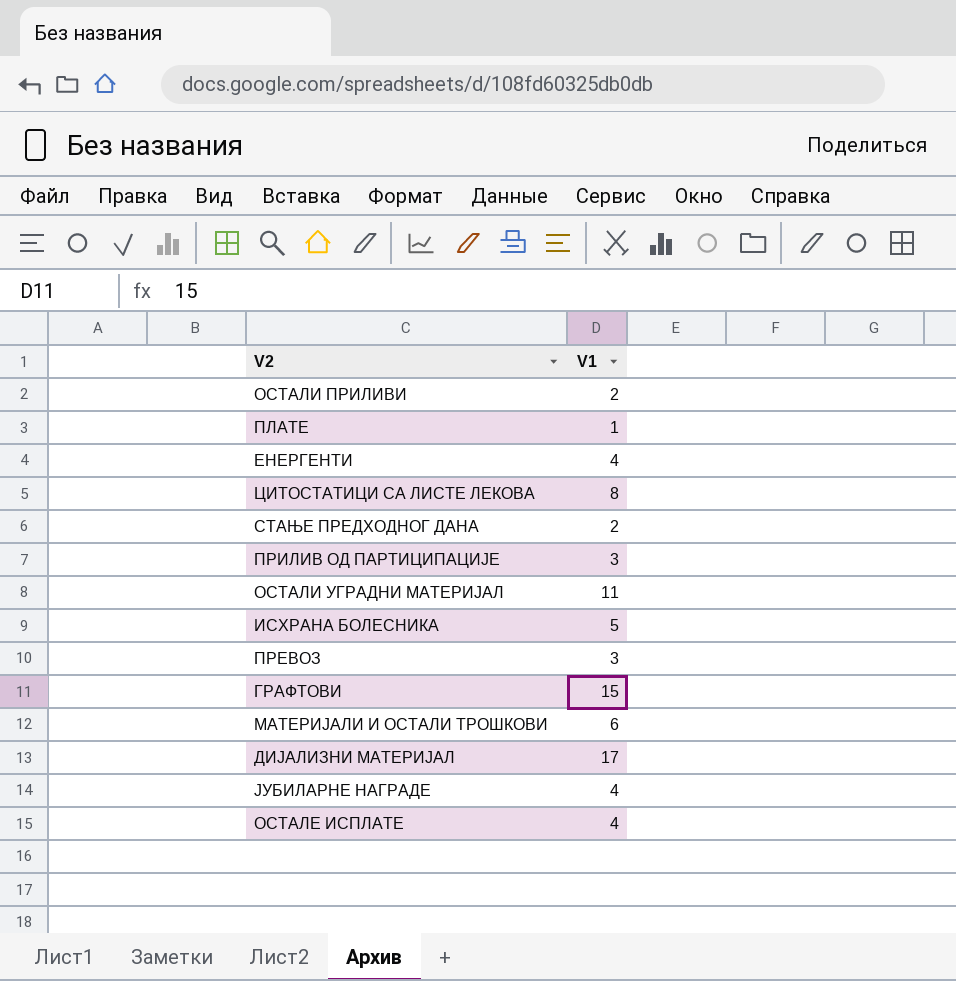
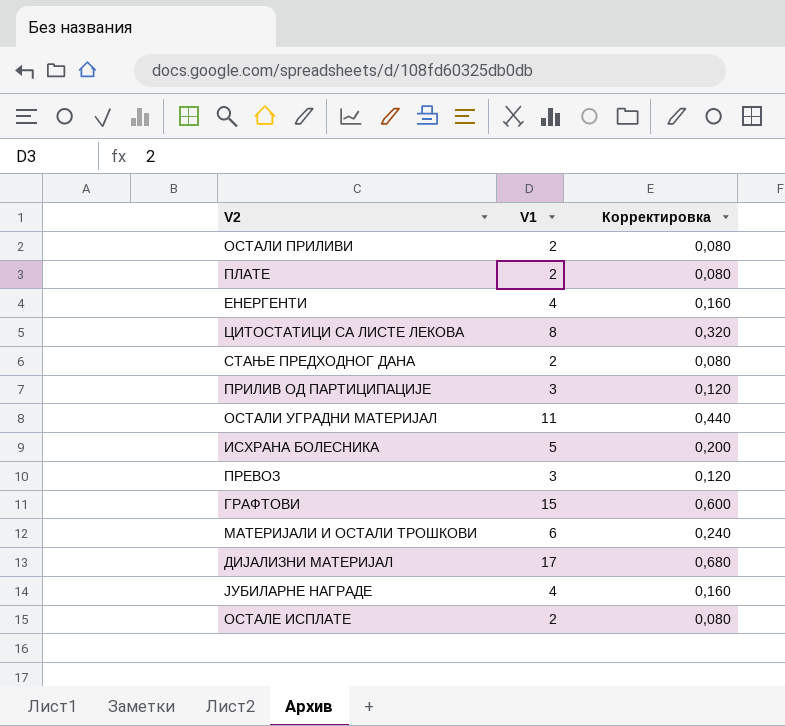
column Корректировка | formula: none -> [V1] * 0,04
ПЛАТЕ | V1: 1 -> 2
ОСТАЛЕ ИСПЛАТЕ | V1: 4 -> 2

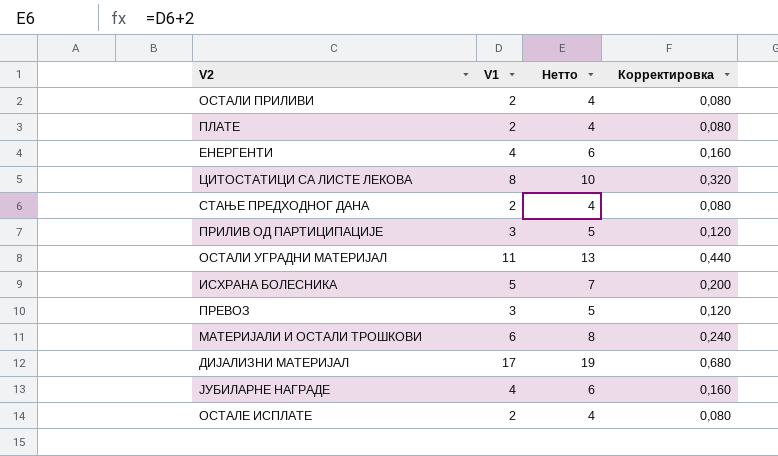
column Нетто | formula: none -> [V1] + 2
row ГРАФТОВИ: 15 | 0,600 -> none

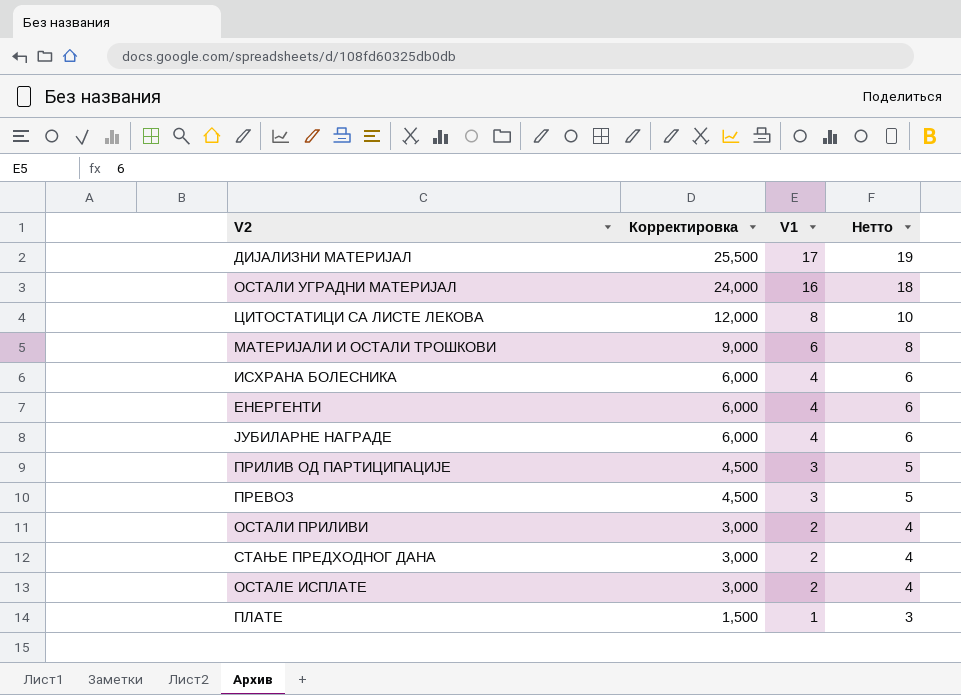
row order: none -> Корректировка descending
column Корректировка | formula: [V1] * 0,04 -> [V1] * 1,5
column Корректировка | position: 4 -> 2
ОСТАЛИ УГРАДНИ МАТЕРИЈАЛ | V1: 11 -> 16
ОСТАЛИ УГРАДНИ МАТЕРИЈАЛ | Нетто: 13 -> 18
ИСХРАНА БОЛЕСНИКА | V1: 5 -> 4
ИСХРАНА БОЛЕСНИКА | Нетто: 7 -> 6
ПЛАТЕ | V1: 2 -> 1
ПЛАТЕ | Нетто: 4 -> 3

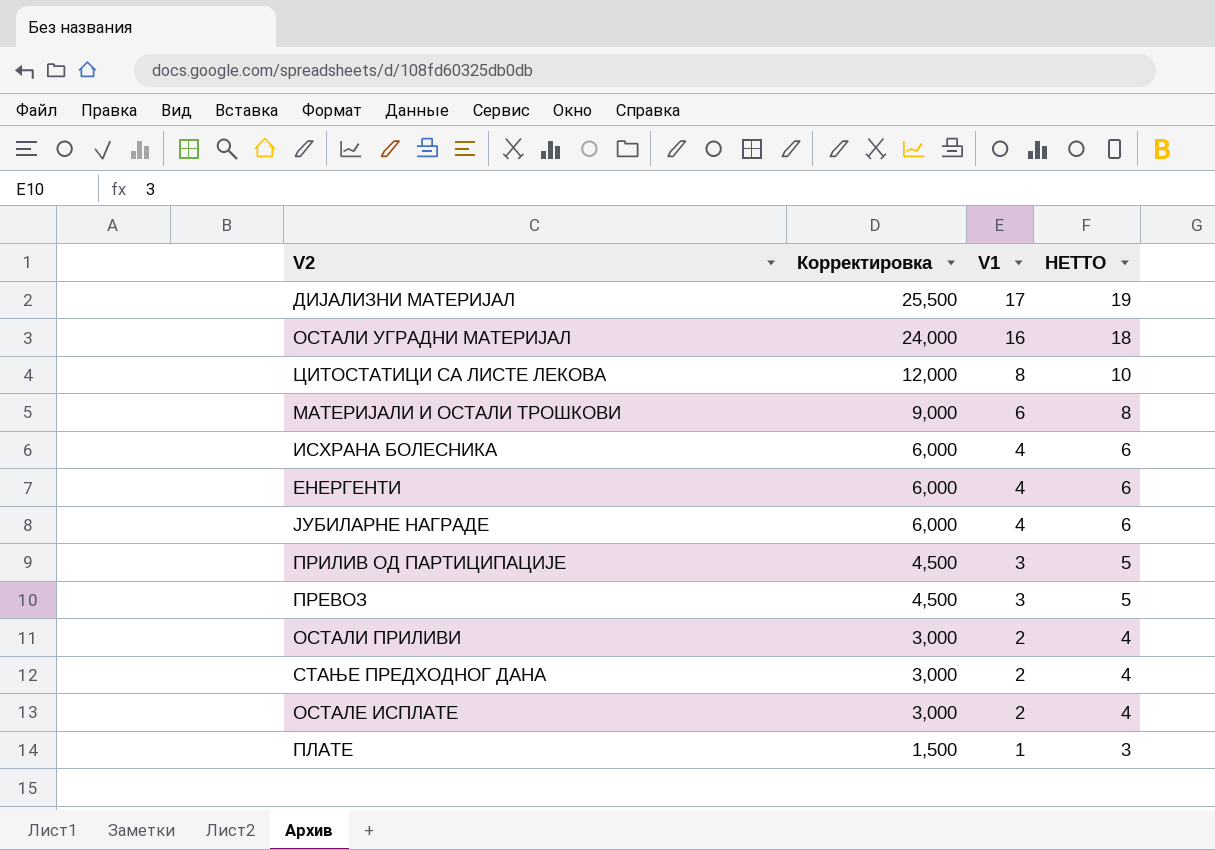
column name: Нетто -> НЕТТО

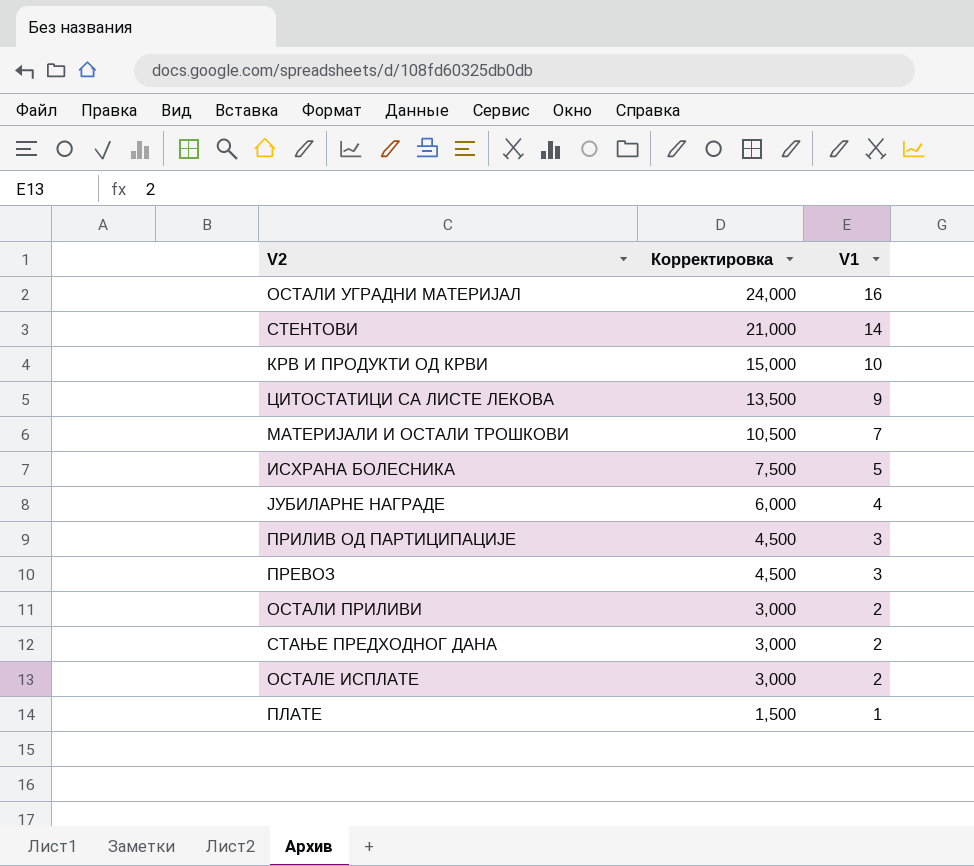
column НЕТТО | formula: [V1] + 2 -> none
row ДИЈАЛИЗНИ МАТЕРИЈАЛ: 25,500 | 17 | 19 -> none
row ЕНЕРГЕНТИ: 6,000 | 4 | 6 -> none
row СТЕНТОВИ: none -> 21,000 | 14
row КРВ И ПРОДУКТИ ОД КРВИ: none -> 15,000 | 10
ЦИТОСТАТИЦИ СА ЛИСТЕ ЛЕКОВА | Корректировка: 12,000 -> 13,500
ЦИТОСТАТИЦИ СА ЛИСТЕ ЛЕКОВА | V1: 8 -> 9
МАТЕРИЈАЛИ И ОСТАЛИ ТРОШКОВИ | Корректировка: 9,000 -> 10,500
МАТЕРИЈАЛИ И ОСТАЛИ ТРОШКОВИ | V1: 6 -> 7
ИСХРАНА БОЛЕСНИКА | Корректировка: 6,000 -> 7,500
ИСХРАНА БОЛЕСНИКА | V1: 4 -> 5

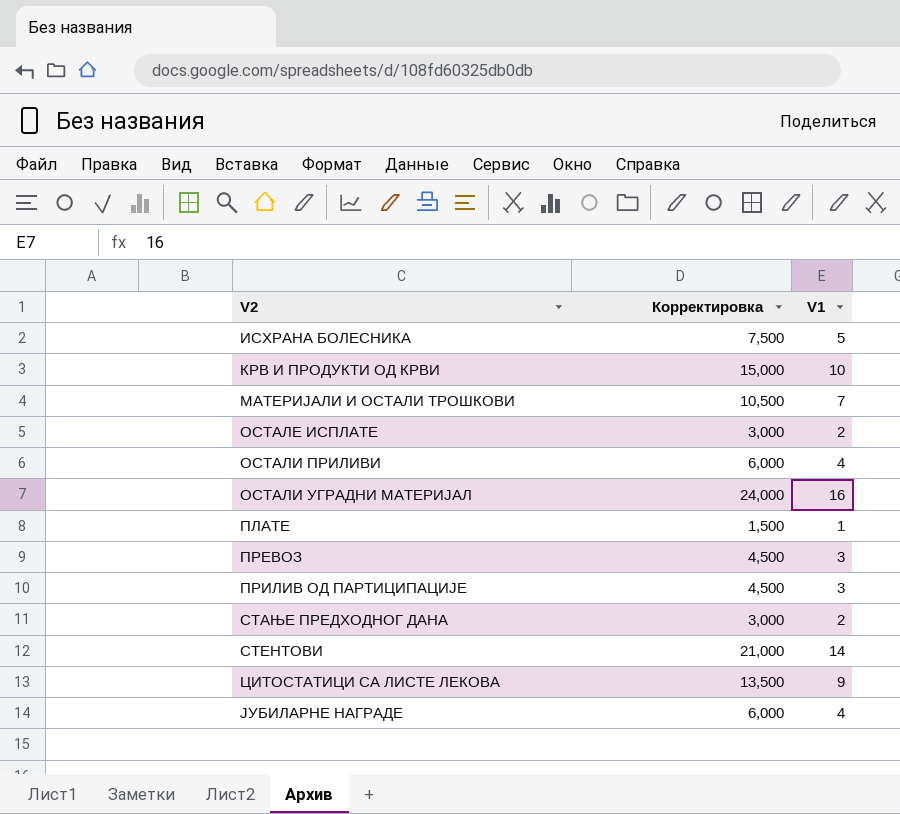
row order: Корректировка descending -> V2 ascending
ОСТАЛИ ПРИЛИВИ | Корректировка: 3,000 -> 6,000
ОСТАЛИ ПРИЛИВИ | V1: 2 -> 4

